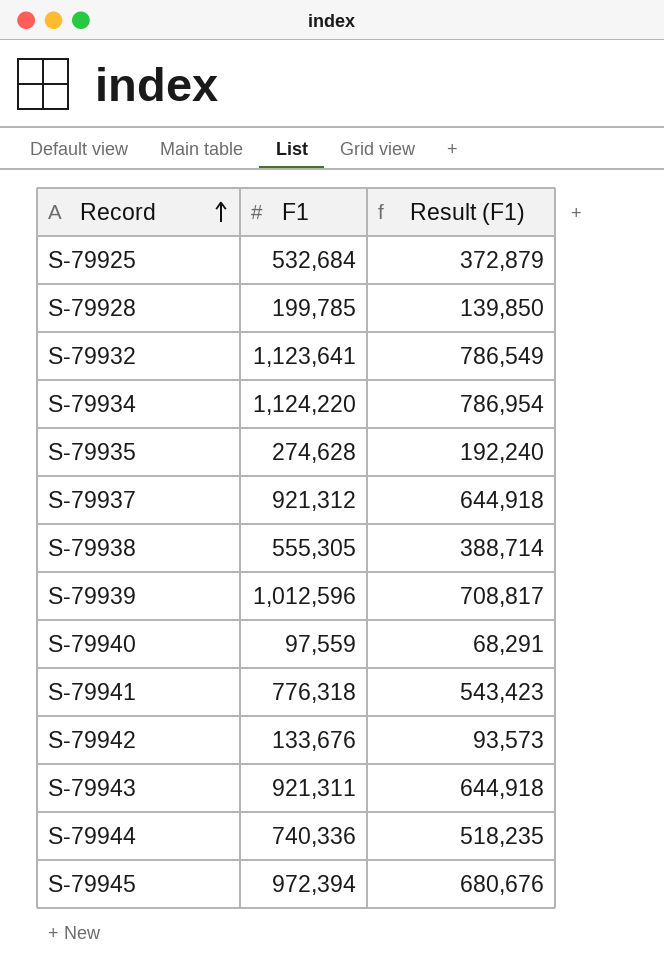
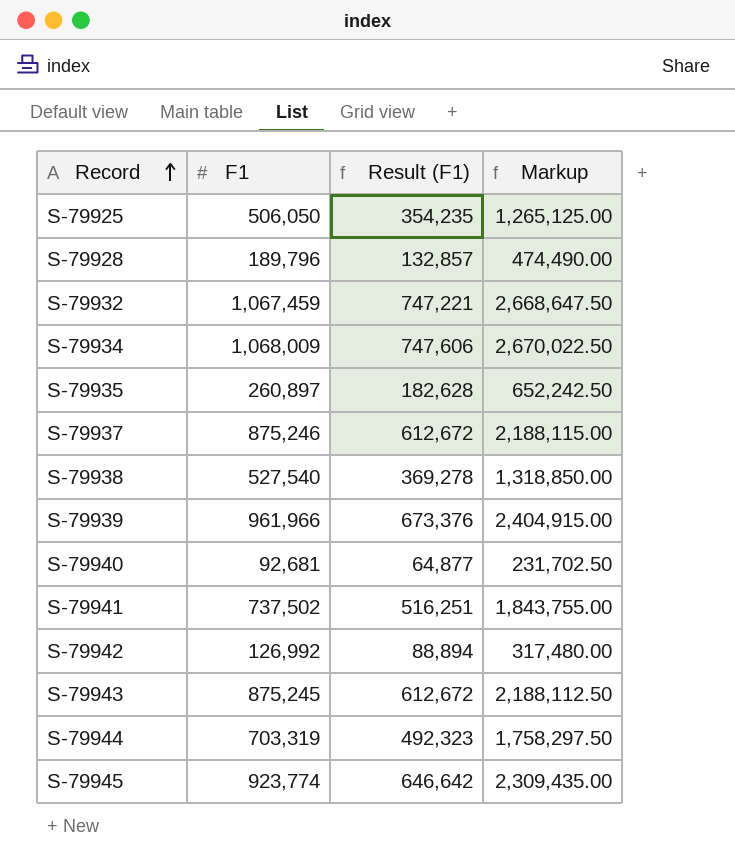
column Markup | formula: none -> [F1] * 2.5
S-79925 | F1: 532,684 -> 506,050
S-79925 | Result (F1): 372,879 -> 354,235
S-79928 | F1: 199,785 -> 189,796
S-79928 | Result (F1): 139,850 -> 132,857
S-79932 | F1: 1,123,641 -> 1,067,459
S-79932 | Result (F1): 786,549 -> 747,221
S-79934 | F1: 1,124,220 -> 1,068,009
S-79934 | Result (F1): 786,954 -> 747,606
S-79935 | F1: 274,628 -> 260,897
S-79935 | Result (F1): 192,240 -> 182,628
S-79937 | F1: 921,312 -> 875,246
S-79937 | Result (F1): 644,918 -> 612,672
S-79938 | F1: 555,305 -> 527,540
S-79938 | Result (F1): 388,714 -> 369,278
S-79939 | F1: 1,012,596 -> 961,966
S-79939 | Result (F1): 708,817 -> 673,376
S-79940 | F1: 97,559 -> 92,681
S-79940 | Result (F1): 68,291 -> 64,877
S-79941 | F1: 776,318 -> 737,502
S-79941 | Result (F1): 543,423 -> 516,251
S-79942 | F1: 133,676 -> 126,992
S-79942 | Result (F1): 93,573 -> 88,894
S-79943 | F1: 921,311 -> 875,245
S-79943 | Result (F1): 644,918 -> 612,672
S-79944 | F1: 740,336 -> 703,319
S-79944 | Result (F1): 518,235 -> 492,323
S-79945 | F1: 972,394 -> 923,774
S-79945 | Result (F1): 680,676 -> 646,642

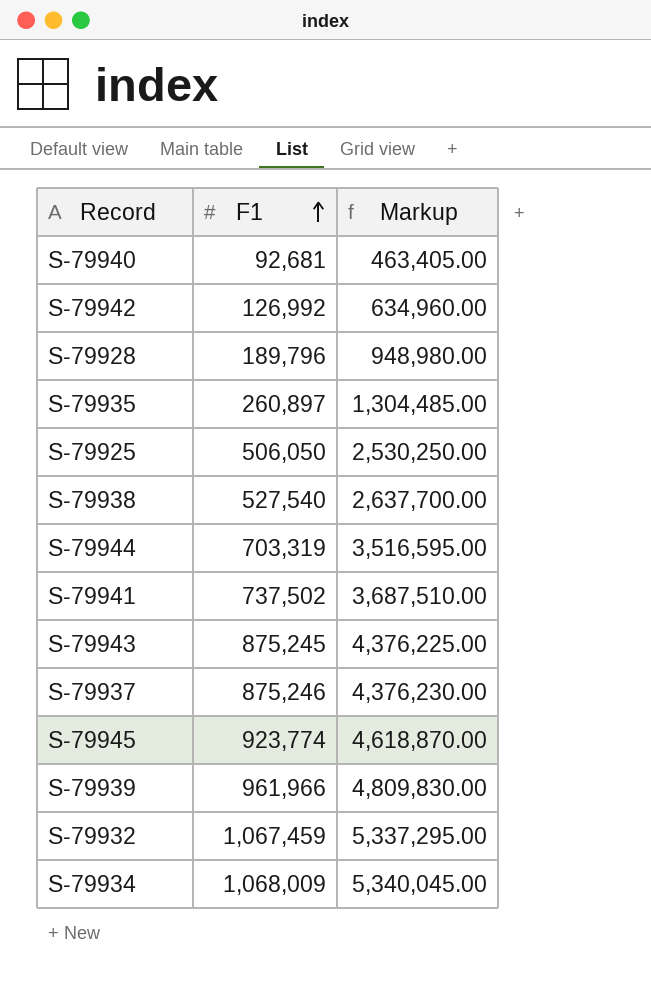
row order: Record ascending -> F1 ascending
column Result (F1) | formula: [F1] * 0.7 -> none
column Markup | formula: [F1] * 2.5 -> [F1] * 5

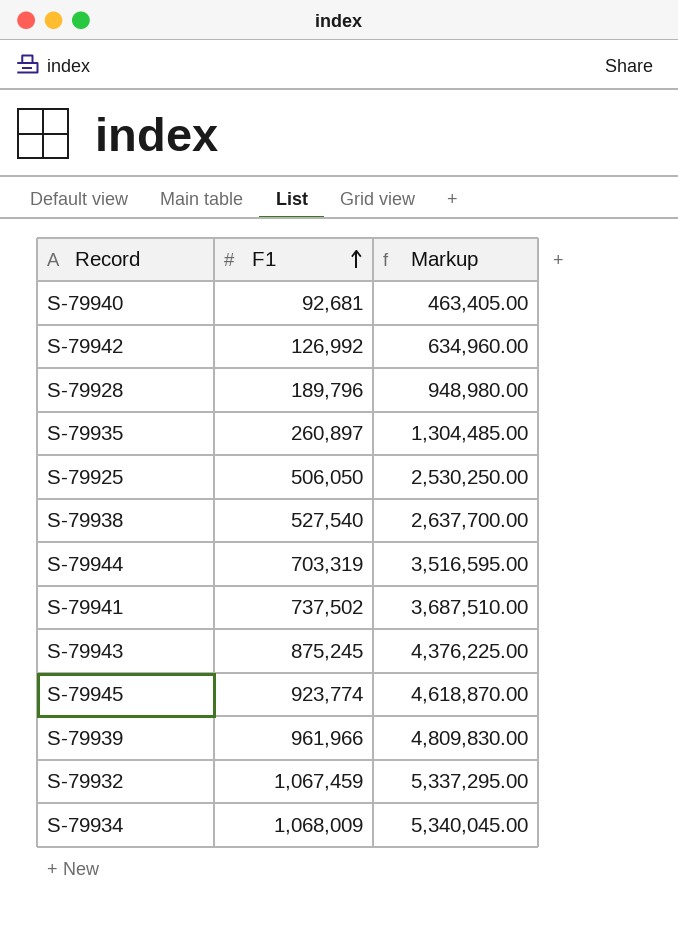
row S-79937: 875,246 | 4,376,230.00 -> none

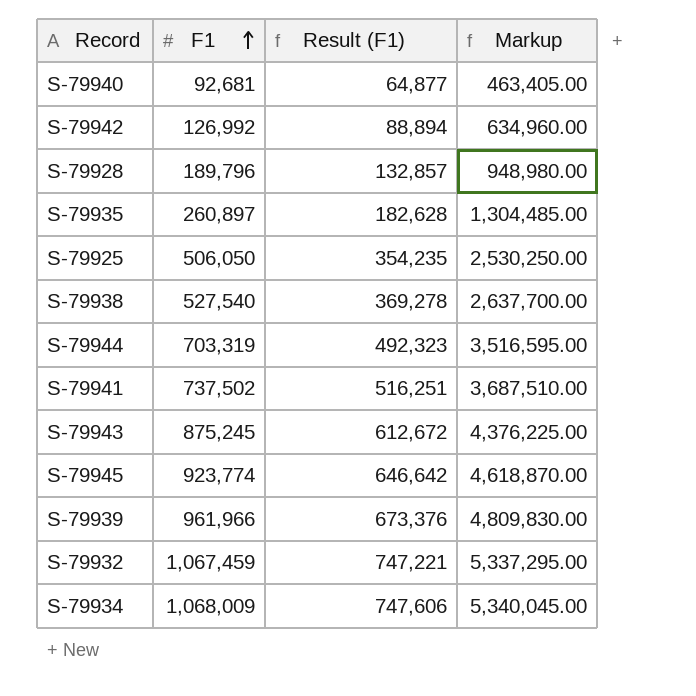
column Result (F1) | formula: none -> [F1] * 0.7

